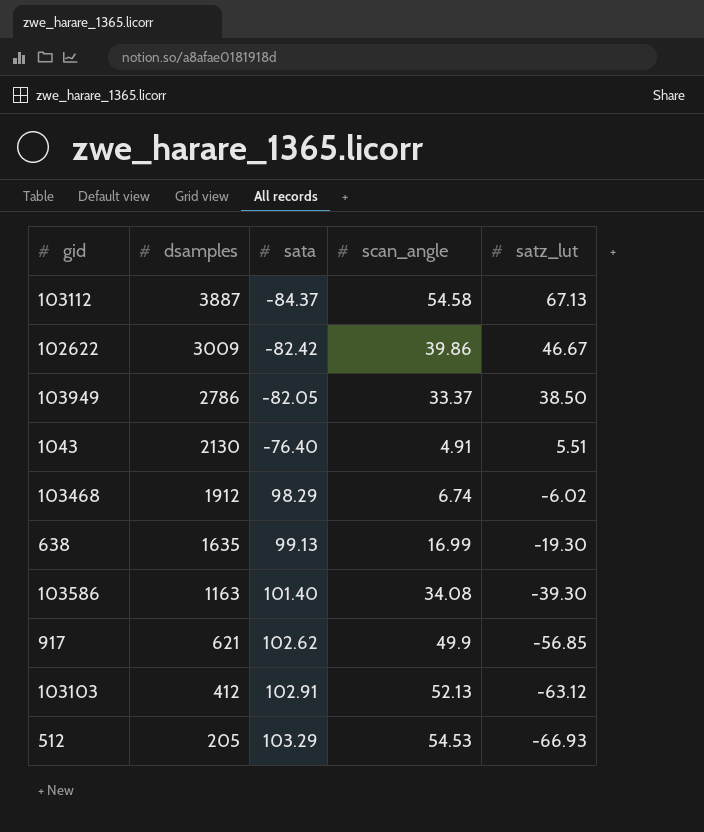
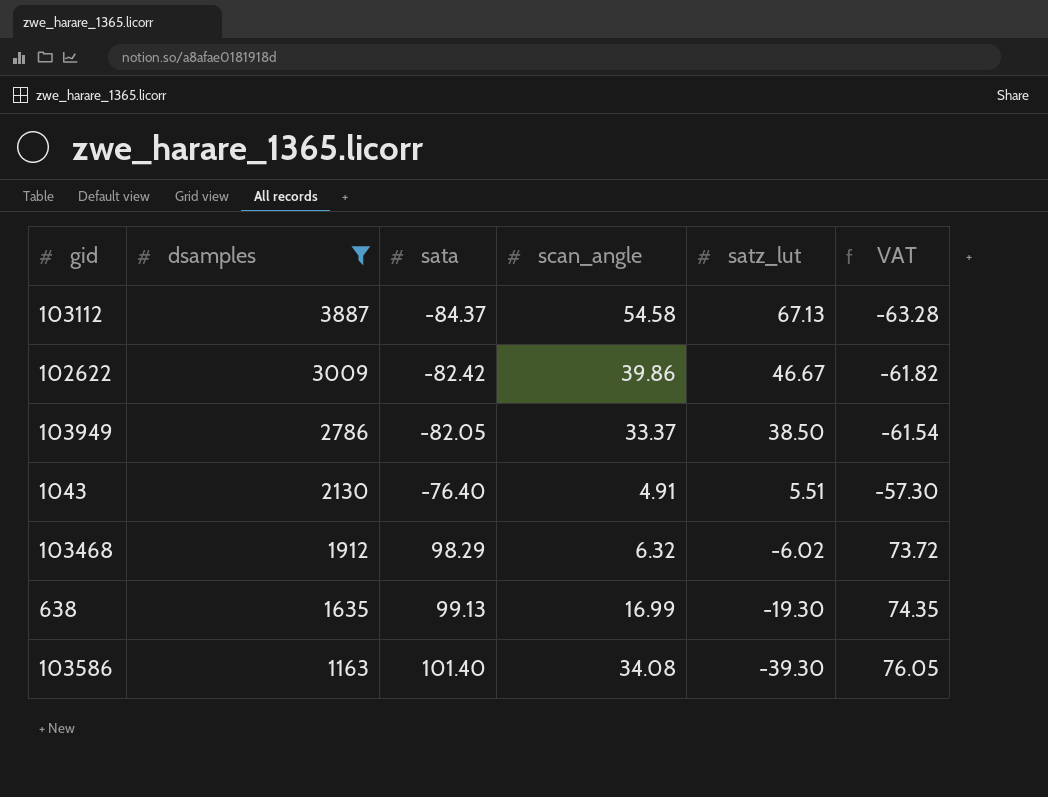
filter: none -> dsamples >= 1163
column VAT | formula: none -> [sata] * 0.75
103468 | scan_angle: 6.74 -> 6.32

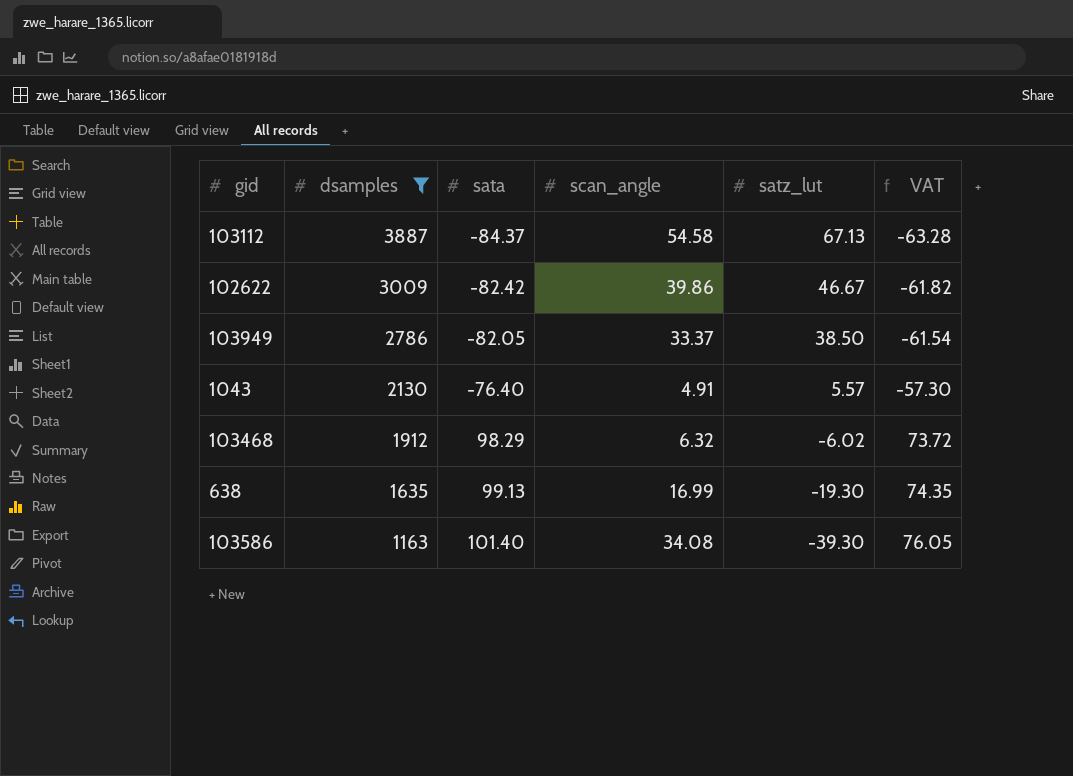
1043 | satz_lut: 5.51 -> 5.57

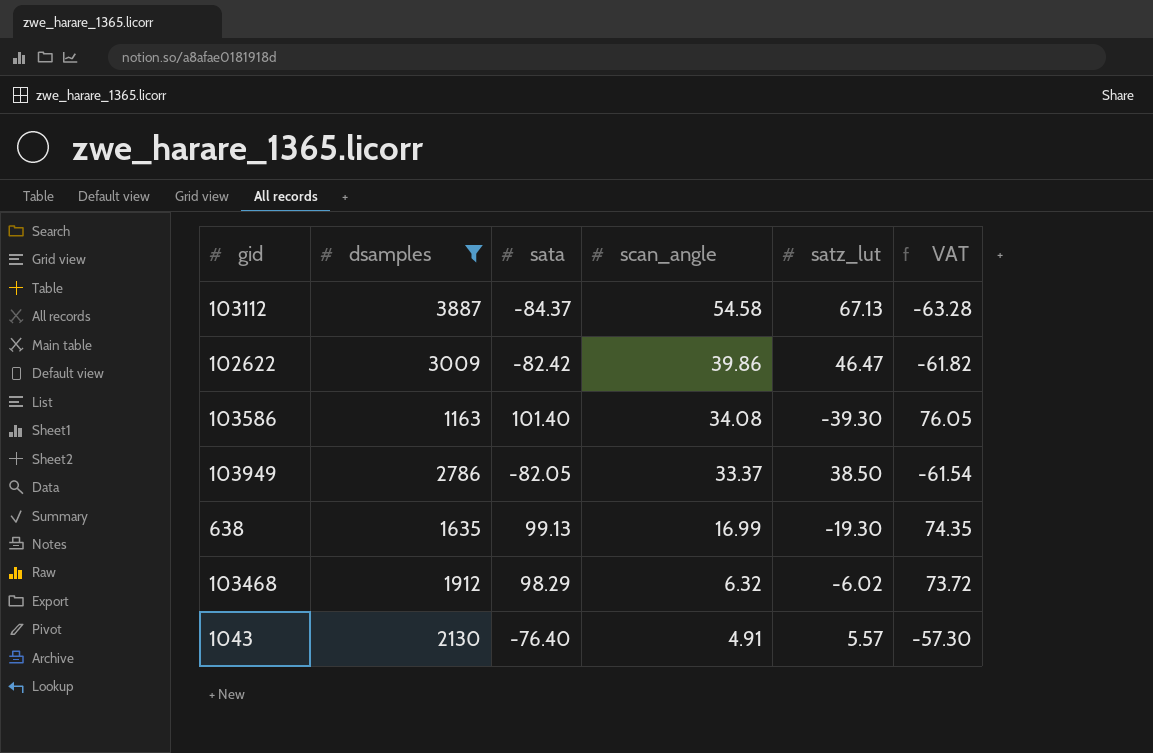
row order: dsamples descending -> scan_angle descending
102622 | satz_lut: 46.67 -> 46.47

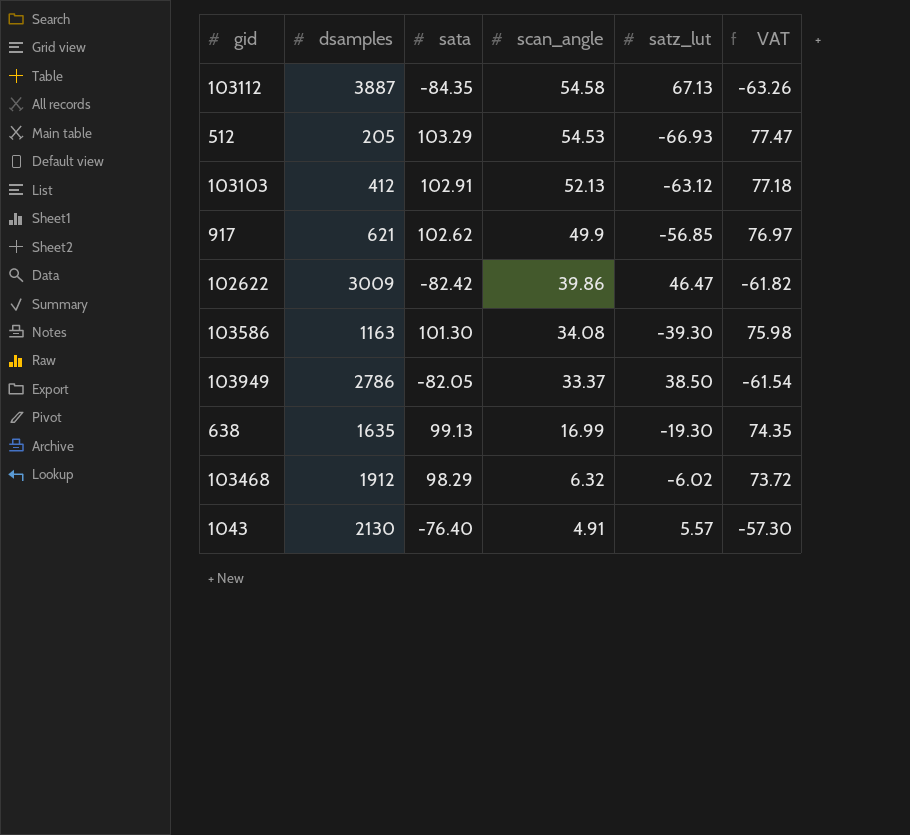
filter: dsamples >= 1163 -> none
103112 | sata: -84.37 -> -84.35
103112 | VAT: -63.28 -> -63.26
103586 | sata: 101.40 -> 101.30
103586 | VAT: 76.05 -> 75.98

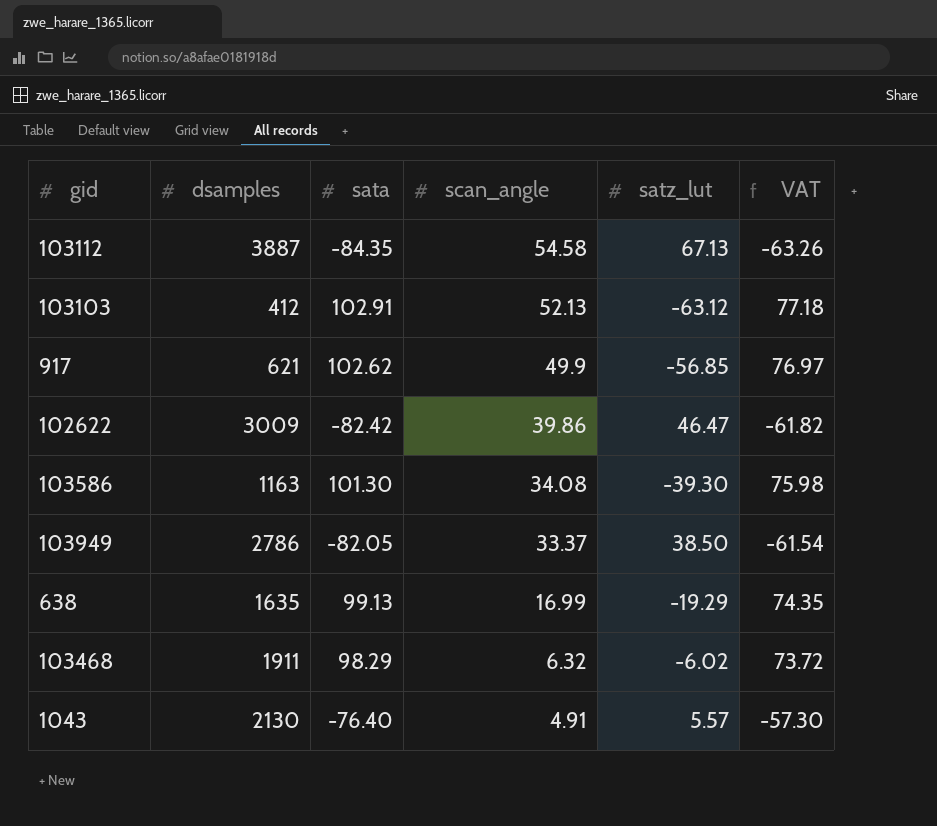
row 512: 205 | 103.29 | 54.53 | -66.93 | 77.47 -> none
638 | satz_lut: -19.30 -> -19.29
103468 | dsamples: 1912 -> 1911

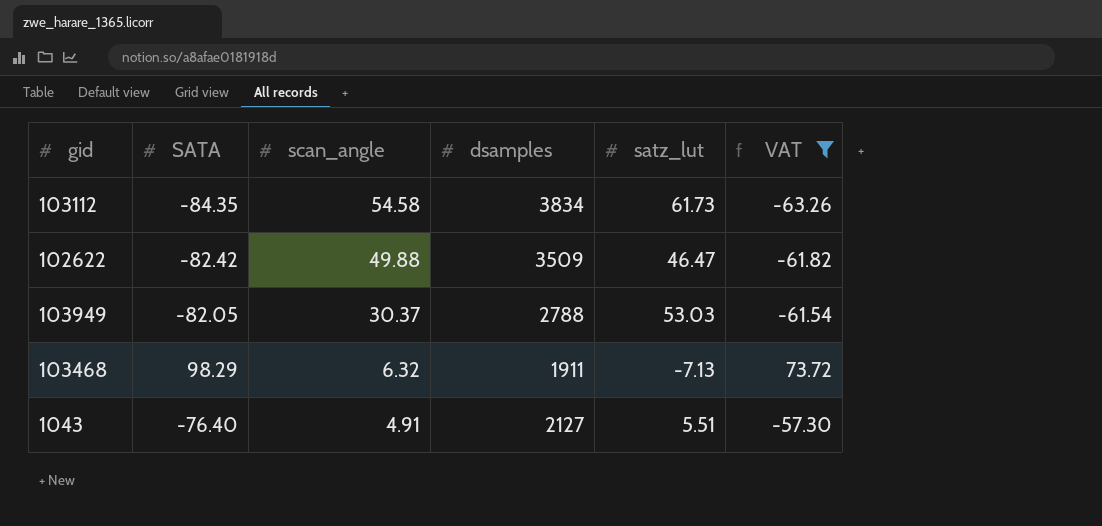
filter: none -> VAT <= 73.72
column name: sata -> SATA
column dsamples | position: 2 -> 4
103112 | dsamples: 3887 -> 3834
103112 | satz_lut: 67.13 -> 61.73
102622 | scan_angle: 39.86 -> 49.88
102622 | dsamples: 3009 -> 3509
103949 | scan_angle: 33.37 -> 30.37
103949 | dsamples: 2786 -> 2788
103949 | satz_lut: 38.50 -> 53.03
103468 | satz_lut: -6.02 -> -7.13
1043 | dsamples: 2130 -> 2127
1043 | satz_lut: 5.57 -> 5.51

